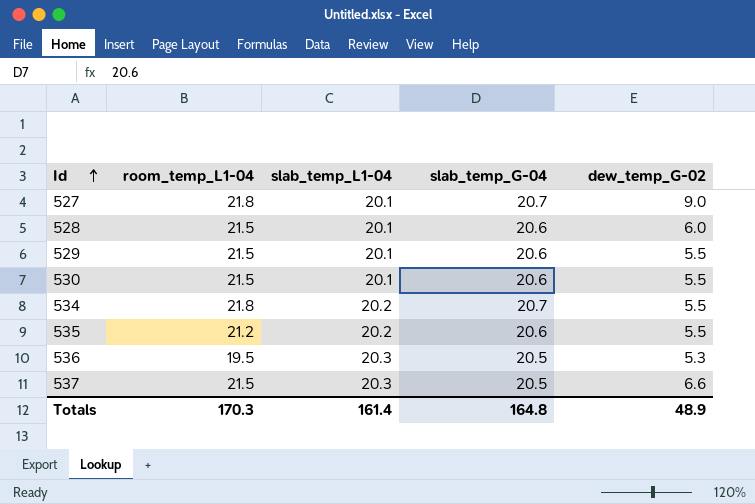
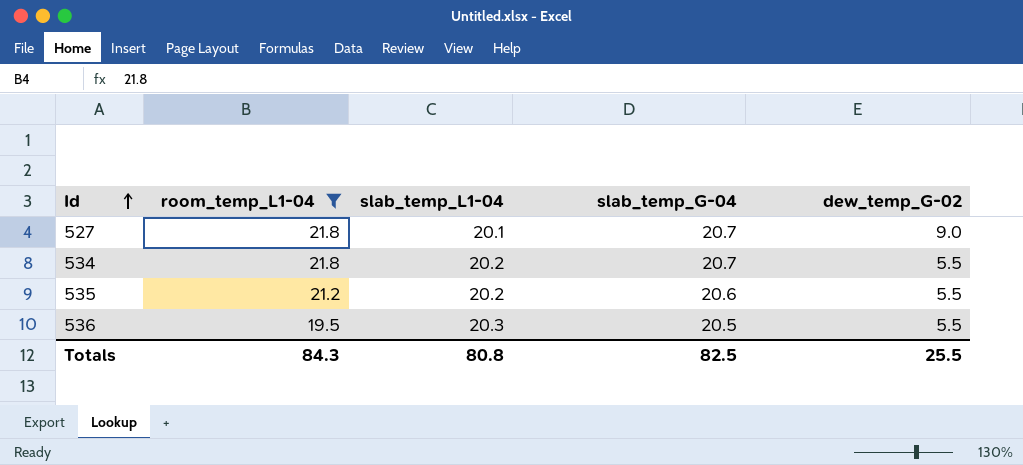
filter: none -> room_temp_L1-04 != 21.5
536 | dew_temp_G-02: 5.3 -> 5.5
Totals | room_temp_L1-04: 170.3 -> 84.3
Totals | slab_temp_L1-04: 161.4 -> 80.8
Totals | slab_temp_G-04: 164.8 -> 82.5
Totals | dew_temp_G-02: 48.9 -> 25.5

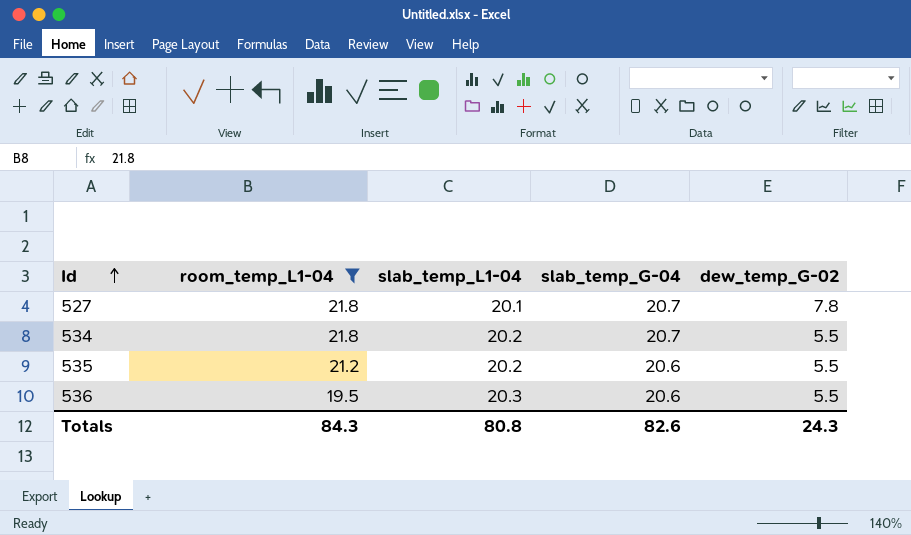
527 | dew_temp_G-02: 9.0 -> 7.8
536 | slab_temp_G-04: 20.5 -> 20.6
Totals | slab_temp_G-04: 82.5 -> 82.6
Totals | dew_temp_G-02: 25.5 -> 24.3

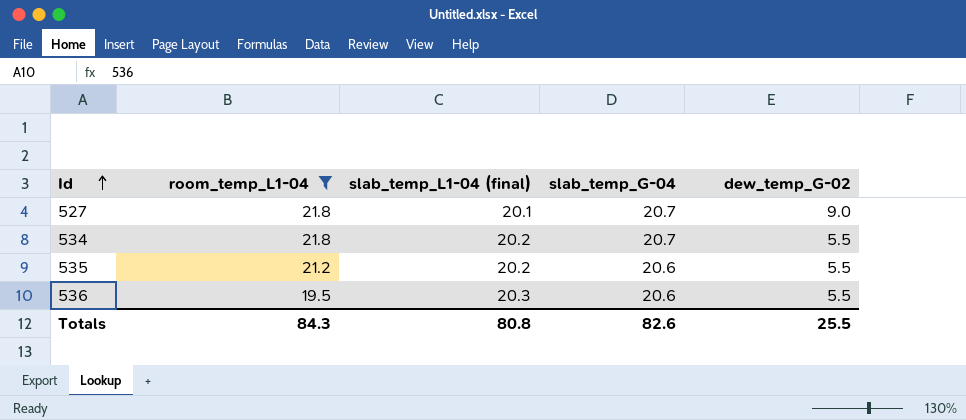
column name: slab_temp_L1-04 -> slab_temp_L1-04 (final)
527 | dew_temp_G-02: 7.8 -> 9.0
Totals | dew_temp_G-02: 24.3 -> 25.5

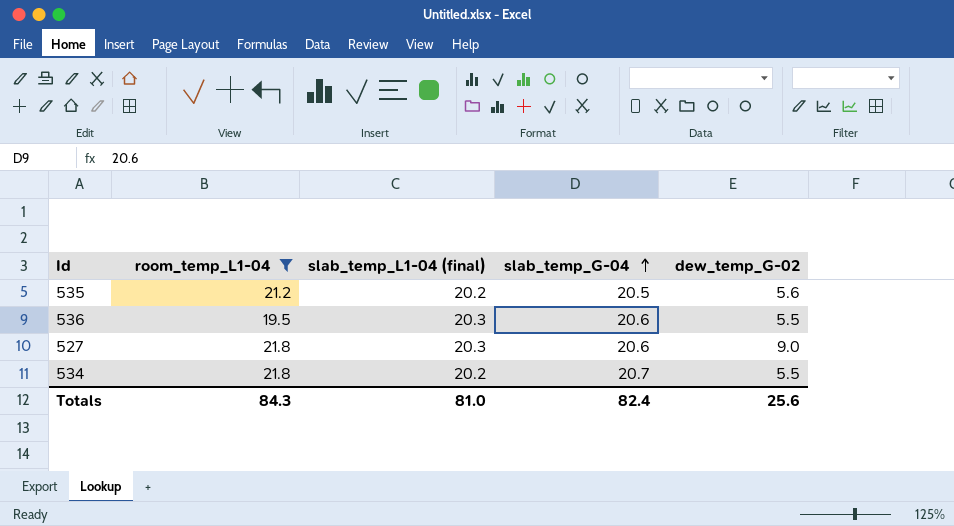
row order: Id ascending -> slab_temp_G-04 ascending
535 | slab_temp_G-04: 20.6 -> 20.5
535 | dew_temp_G-02: 5.5 -> 5.6
527 | slab_temp_L1-04 (final): 20.1 -> 20.3
527 | slab_temp_G-04: 20.7 -> 20.6
Totals | slab_temp_L1-04 (final): 80.8 -> 81.0
Totals | slab_temp_G-04: 82.6 -> 82.4
Totals | dew_temp_G-02: 25.5 -> 25.6

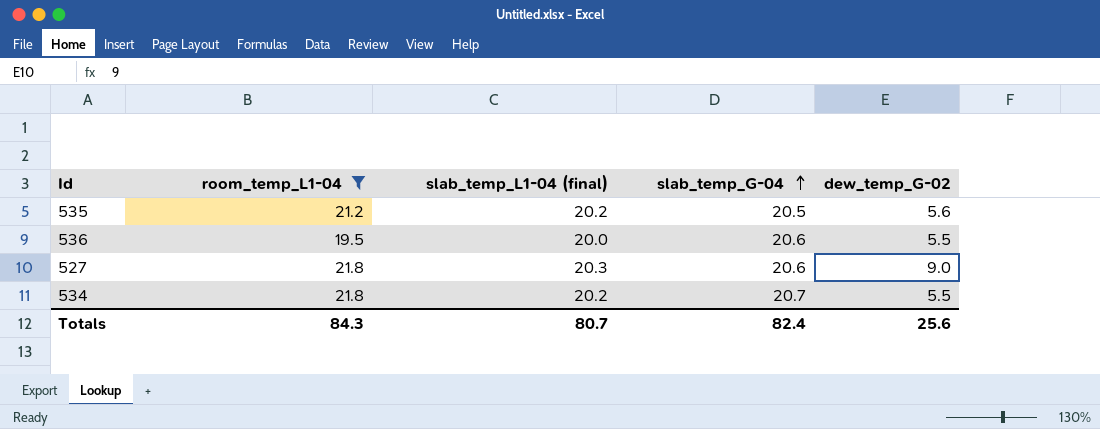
536 | slab_temp_L1-04 (final): 20.3 -> 20.0
Totals | slab_temp_L1-04 (final): 81.0 -> 80.7

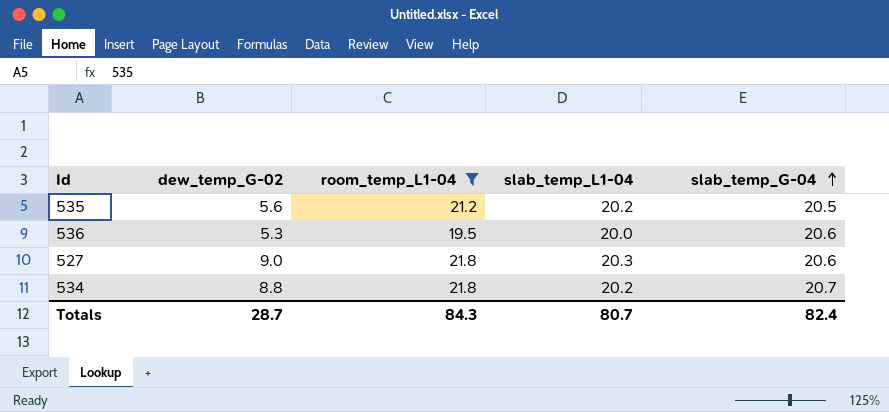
column dew_temp_G-02 | position: 5 -> 2
column name: slab_temp_L1-04 (final) -> slab_temp_L1-04
536 | dew_temp_G-02: 5.5 -> 5.3
534 | dew_temp_G-02: 5.5 -> 8.8
Totals | dew_temp_G-02: 25.6 -> 28.7

